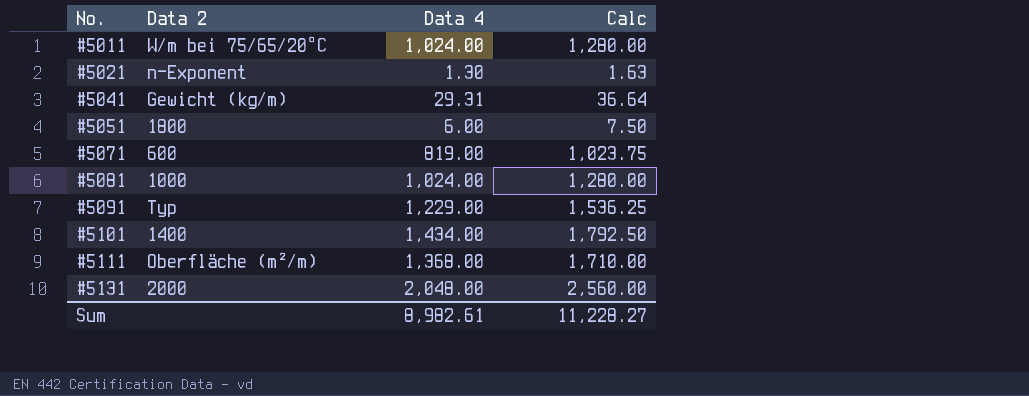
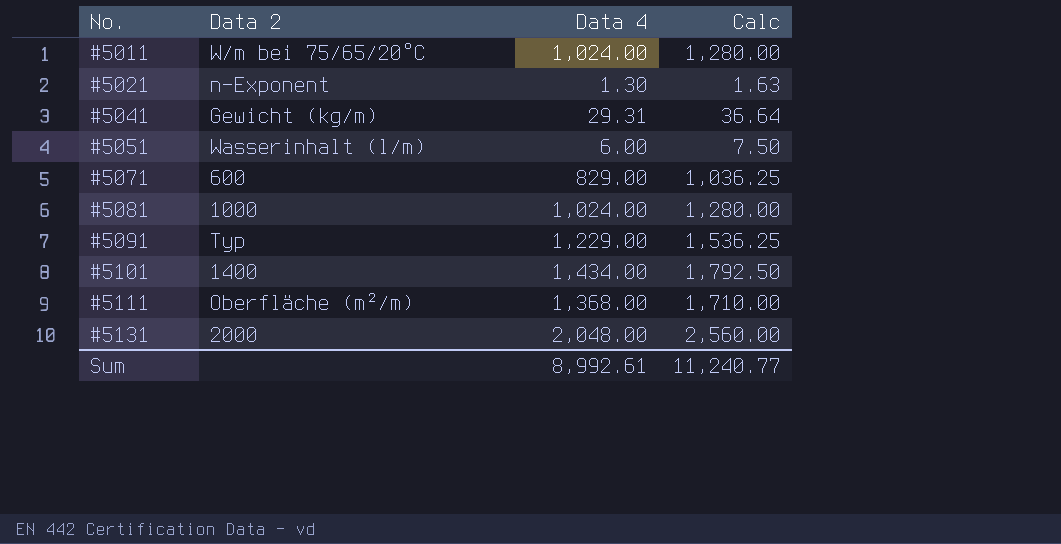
#5051 | Data 2: 1800 -> Wasserinhalt (l/m)
#5071 | Data 4: 819.00 -> 829.00
#5071 | Calc: 1,023.75 -> 1,036.25
Sum | Data 4: 8,982.61 -> 8,992.61
Sum | Calc: 11,228.27 -> 11,240.77

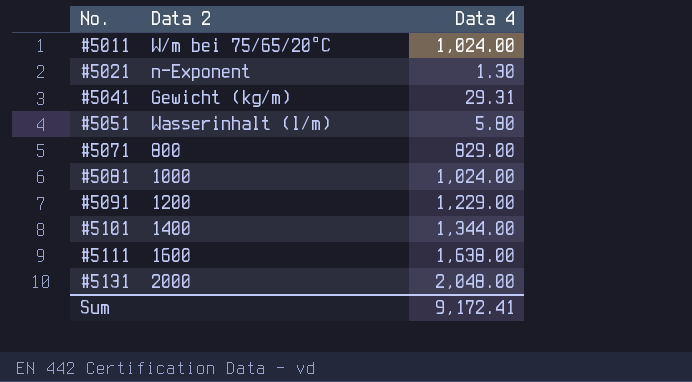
column Calc | formula: [Data 4] * 1.25 -> none
#5051 | Data 4: 6.00 -> 5.80
#5071 | Data 2: 600 -> 800
#5091 | Data 2: Typ -> 1200
#5101 | Data 4: 1,434.00 -> 1,344.00
#5111 | Data 2: Oberfläche (m²/m) -> 1600
#5111 | Data 4: 1,368.00 -> 1,638.00
Sum | Data 4: 8,992.61 -> 9,172.41

